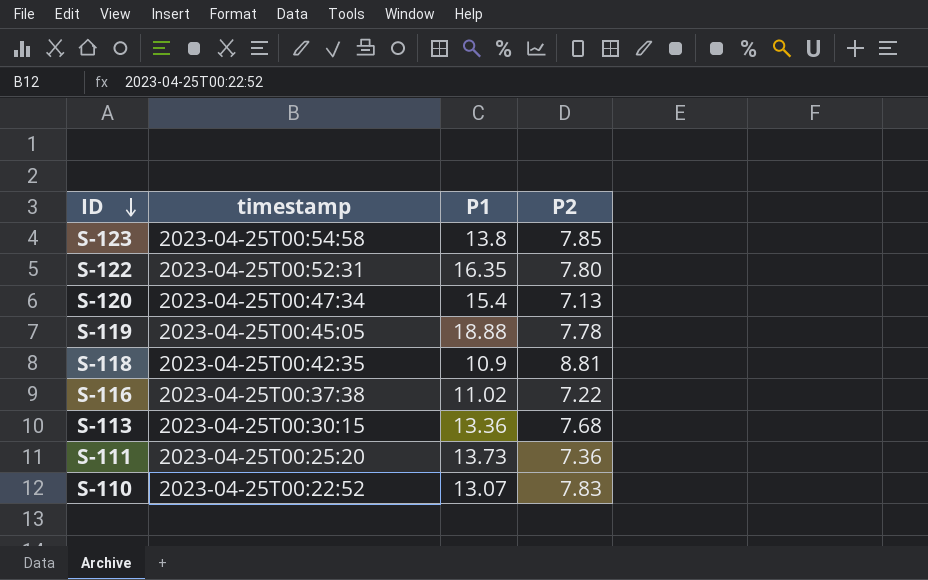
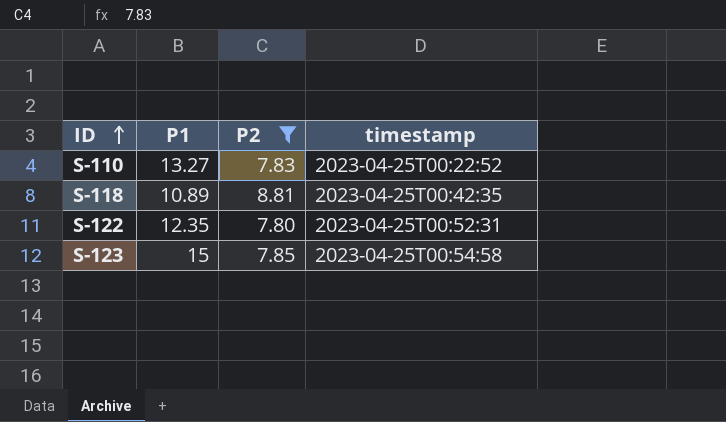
filter: none -> P2 >= 7.80
row order: ID descending -> ID ascending
column timestamp | position: 2 -> 4
S-110 | P1: 13.07 -> 13.27
S-118 | P1: 10.9 -> 10.89
S-122 | P1: 16.35 -> 12.35
S-123 | P1: 13.8 -> 15

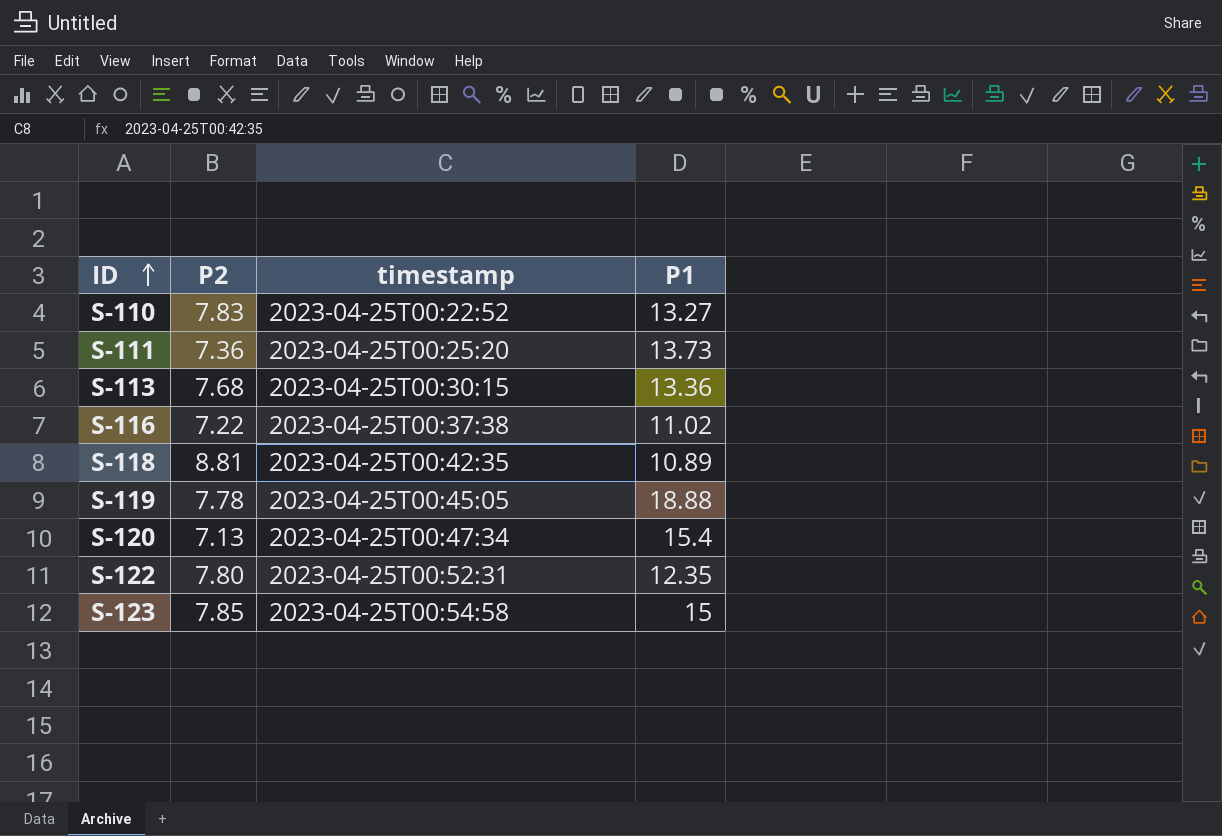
filter: P2 >= 7.80 -> none
column P1 | position: 2 -> 4

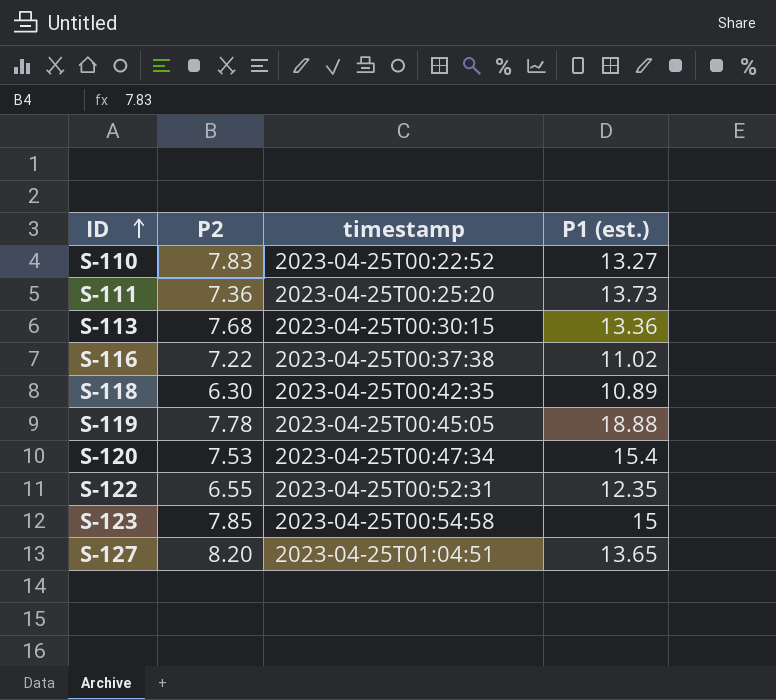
column name: P1 -> P1 (est.)
S-118 | P2: 8.81 -> 6.30
S-120 | P2: 7.13 -> 7.53
S-122 | P2: 7.80 -> 6.55
row S-127: none -> 8.20 | 2023-04-25T01:04:51 | 13.65

